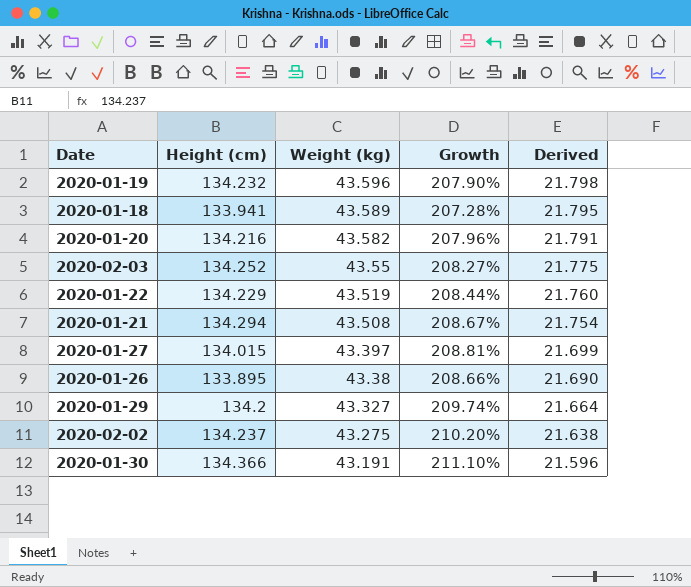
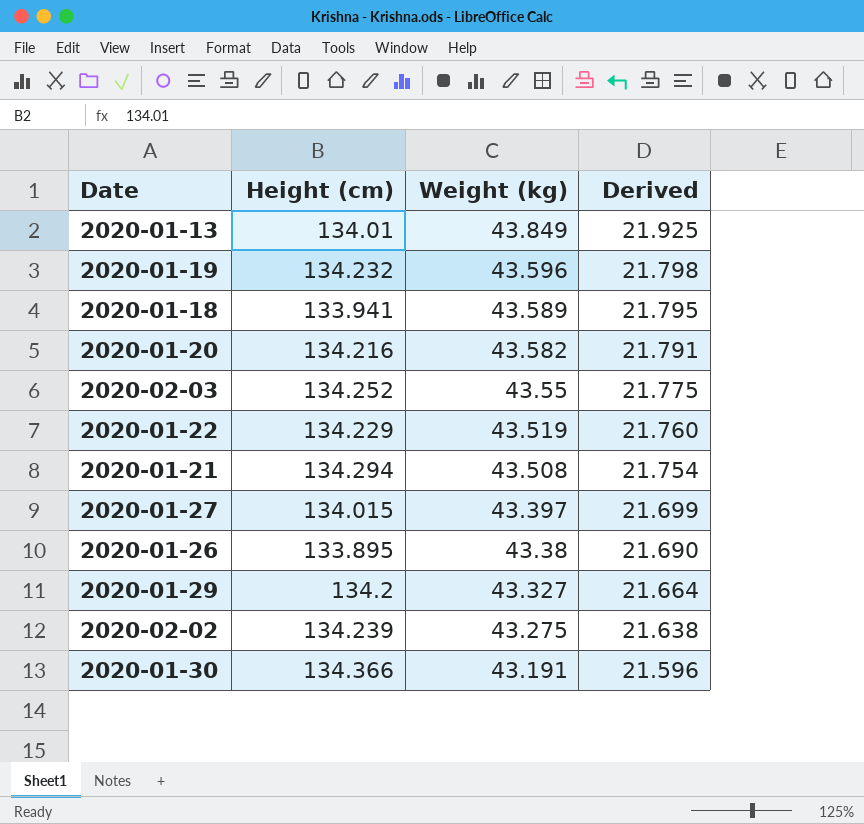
column Growth | formula: ([Height (cm)] - [Weight (kg)]) / [Weight (kg)] -> none
row 2020-01-13: none -> 134.01 | 43.849 | 21.925
2020-02-02 | Height (cm): 134.237 -> 134.239

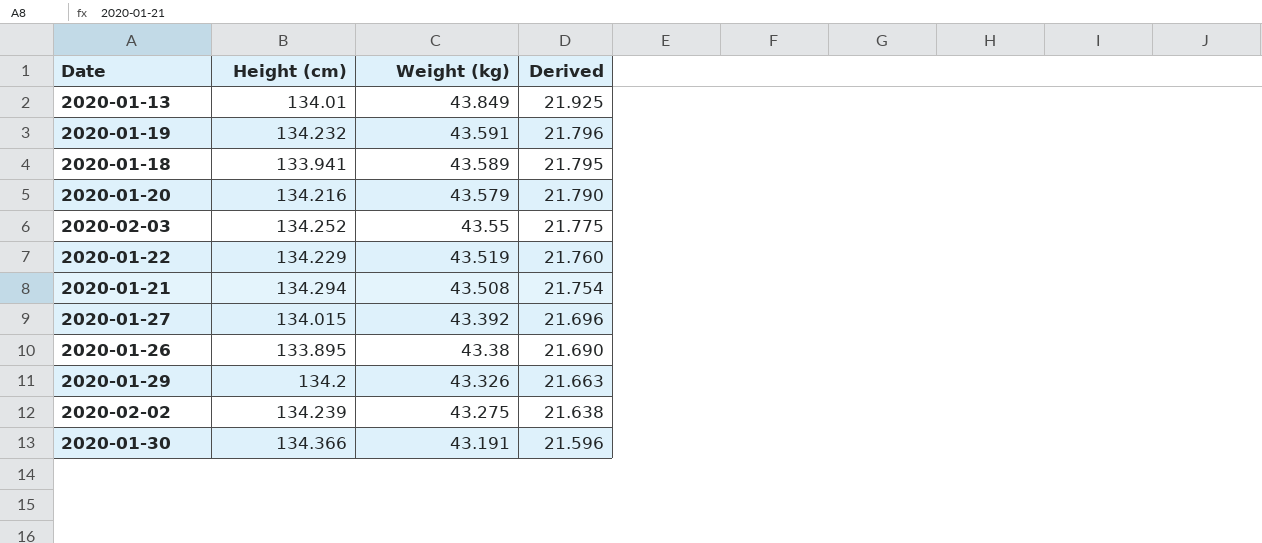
2020-01-19 | Weight (kg): 43.596 -> 43.591
2020-01-19 | Derived: 21.798 -> 21.796
2020-01-20 | Weight (kg): 43.582 -> 43.579
2020-01-20 | Derived: 21.791 -> 21.790
2020-01-27 | Weight (kg): 43.397 -> 43.392
2020-01-27 | Derived: 21.699 -> 21.696
2020-01-29 | Weight (kg): 43.327 -> 43.326
2020-01-29 | Derived: 21.664 -> 21.663

